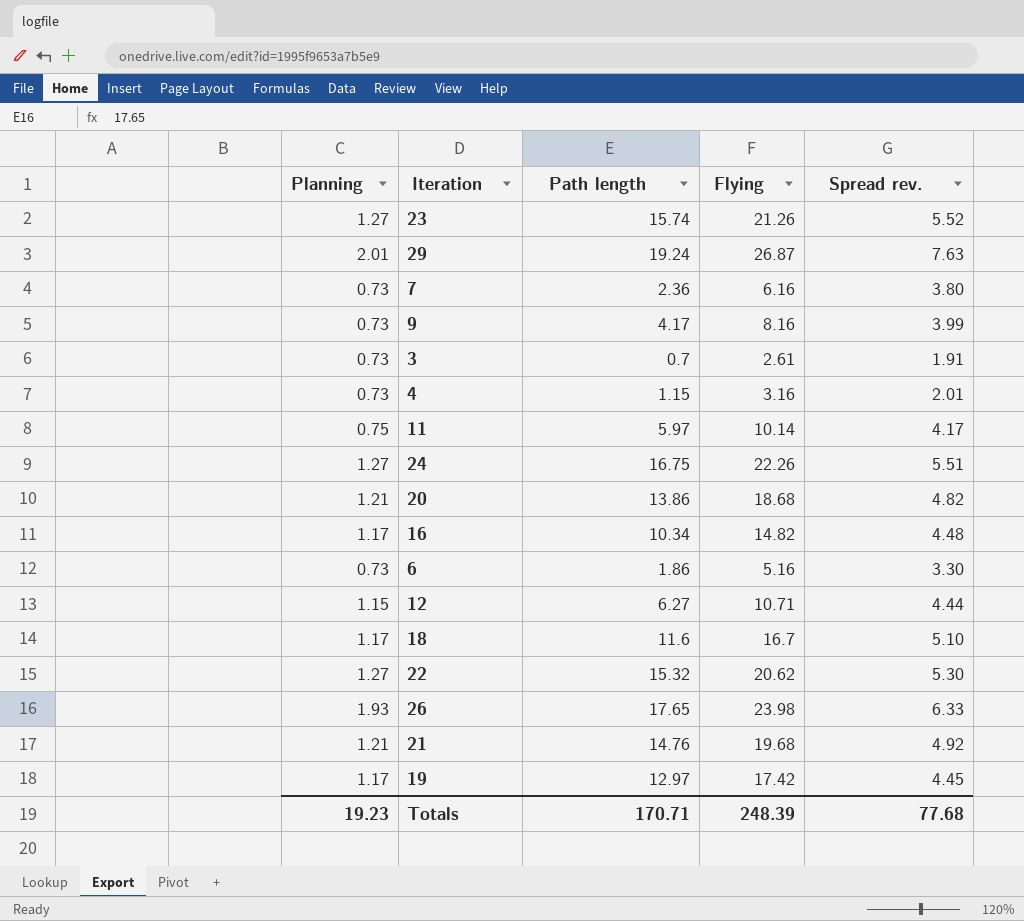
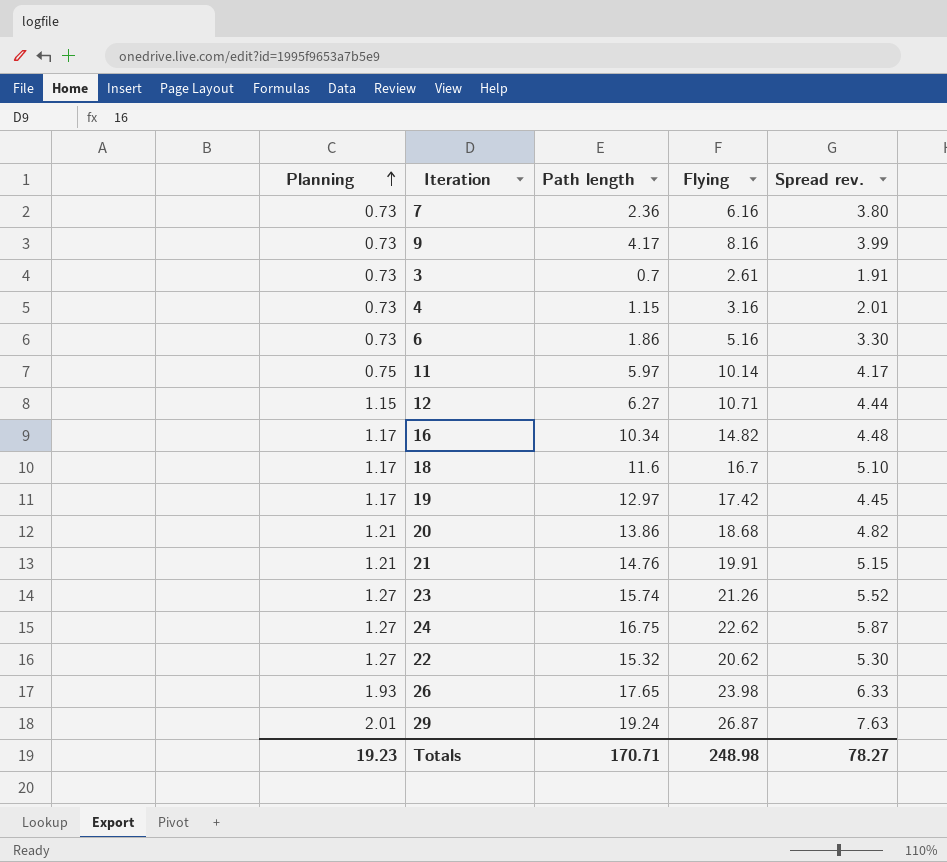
row order: none -> Planning ascending
21 | Flying: 19.68 -> 19.91
21 | Spread rev.: 4.92 -> 5.15
24 | Flying: 22.26 -> 22.62
24 | Spread rev.: 5.51 -> 5.87
Totals | Flying: 248.39 -> 248.98
Totals | Spread rev.: 77.68 -> 78.27

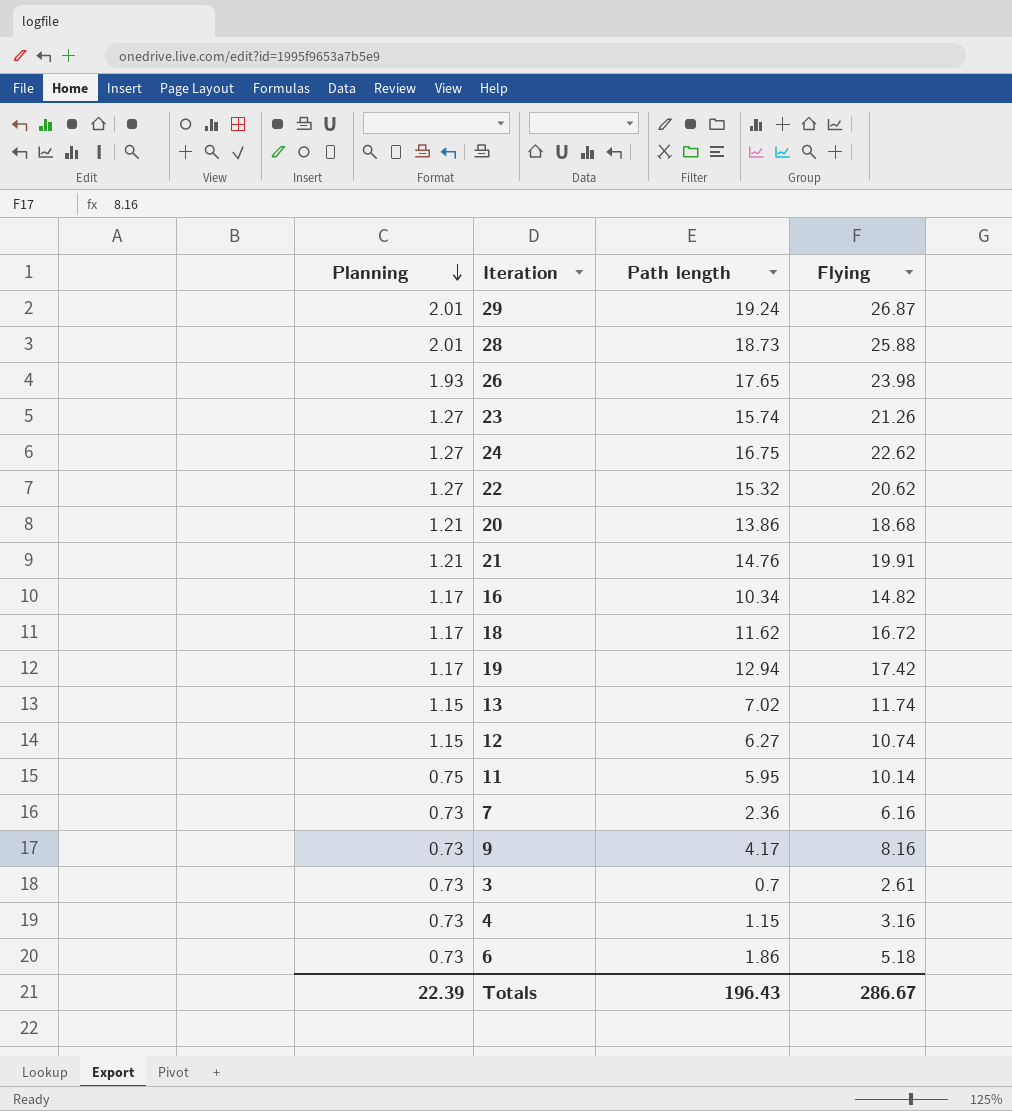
row order: Planning ascending -> Planning descending
column Spread rev. | formula: [Flying] - [Path length] -> none
row 28: none -> 2.01 | 18.73 | 25.88
18 | Path length: 11.6 -> 11.62
18 | Flying: 16.7 -> 16.72
19 | Path length: 12.97 -> 12.94
row 13: none -> 1.15 | 7.02 | 11.74
12 | Flying: 10.71 -> 10.74
11 | Path length: 5.97 -> 5.95
6 | Flying: 5.16 -> 5.18
Totals | Planning: 19.23 -> 22.39
Totals | Path length: 170.71 -> 196.43
Totals | Flying: 248.98 -> 286.67

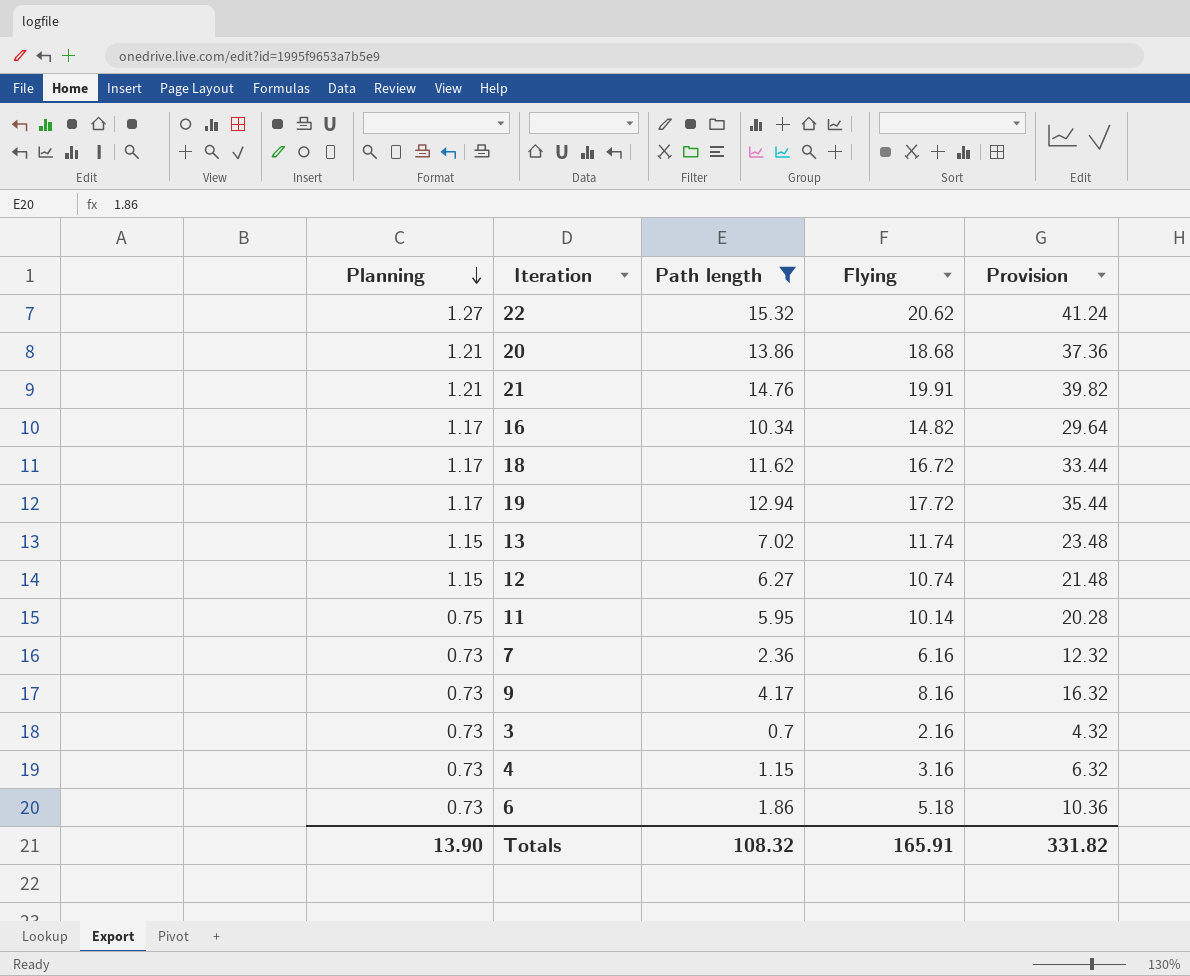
filter: none -> Path length <= 15.32
column Provision | formula: none -> [Flying] * 2
19 | Flying: 17.42 -> 17.72
3 | Flying: 2.61 -> 2.16
Totals | Planning: 22.39 -> 13.90
Totals | Path length: 196.43 -> 108.32
Totals | Flying: 286.67 -> 165.91

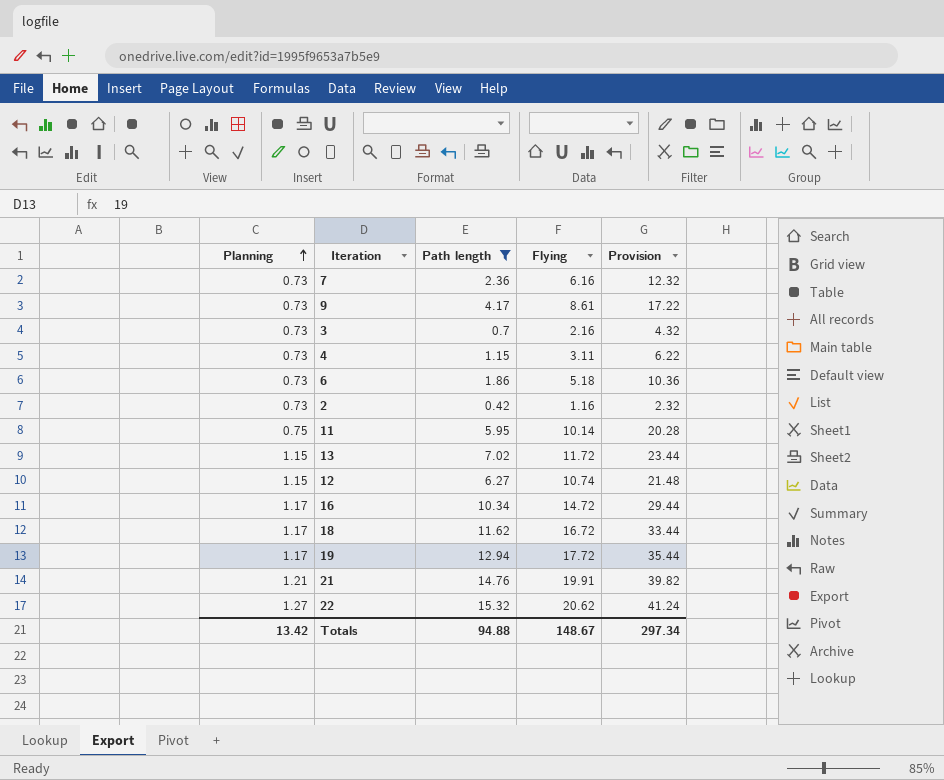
row order: Planning descending -> Planning ascending
row 20: 1.21 | 13.86 | 18.68 | 37.36 -> none
9 | Flying: 8.16 -> 8.61
9 | Provision: 16.32 -> 17.22
4 | Flying: 3.16 -> 3.11
4 | Provision: 6.32 -> 6.22
row 2: none -> 0.73 | 0.42 | 1.16 | 2.32
13 | Flying: 11.74 -> 11.72
13 | Provision: 23.48 -> 23.44
16 | Flying: 14.82 -> 14.72
16 | Provision: 29.64 -> 29.44
Totals | Planning: 13.90 -> 13.42
Totals | Path length: 108.32 -> 94.88
Totals | Flying: 165.91 -> 148.67
Totals | Provision: 331.82 -> 297.34

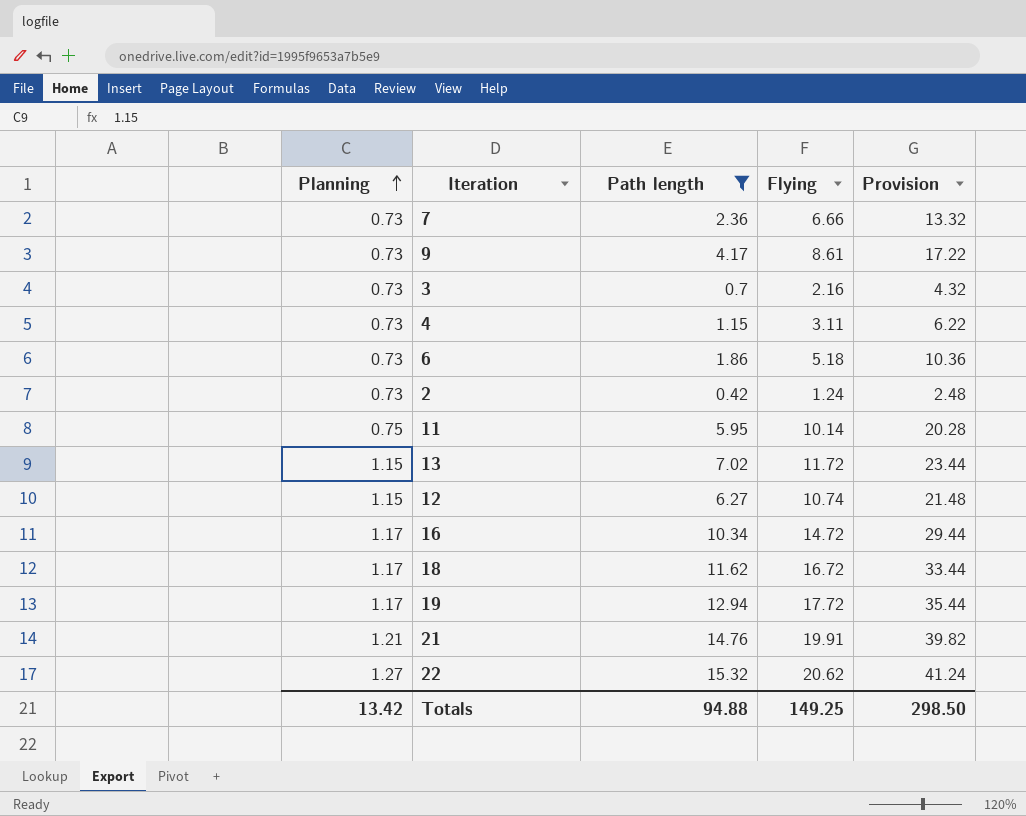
7 | Flying: 6.16 -> 6.66
7 | Provision: 12.32 -> 13.32
2 | Flying: 1.16 -> 1.24
2 | Provision: 2.32 -> 2.48
Totals | Flying: 148.67 -> 149.25
Totals | Provision: 297.34 -> 298.50

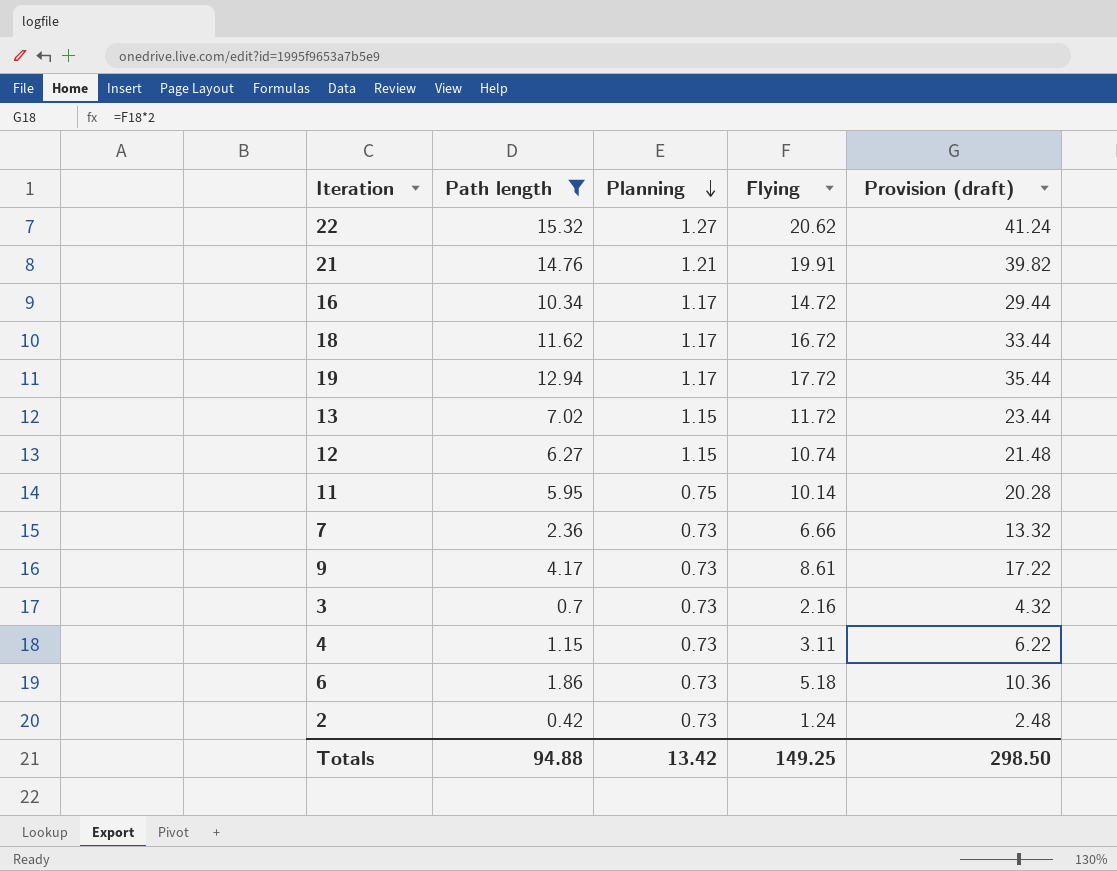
row order: Planning ascending -> Planning descending
column Planning | position: 1 -> 3
column name: Provision -> Provision (draft)

